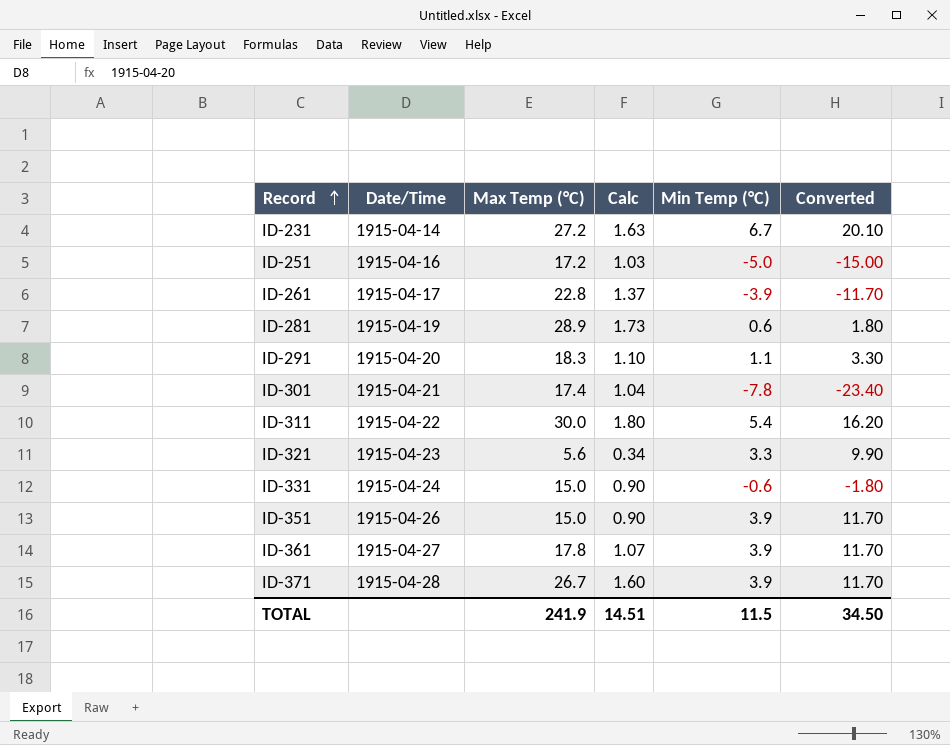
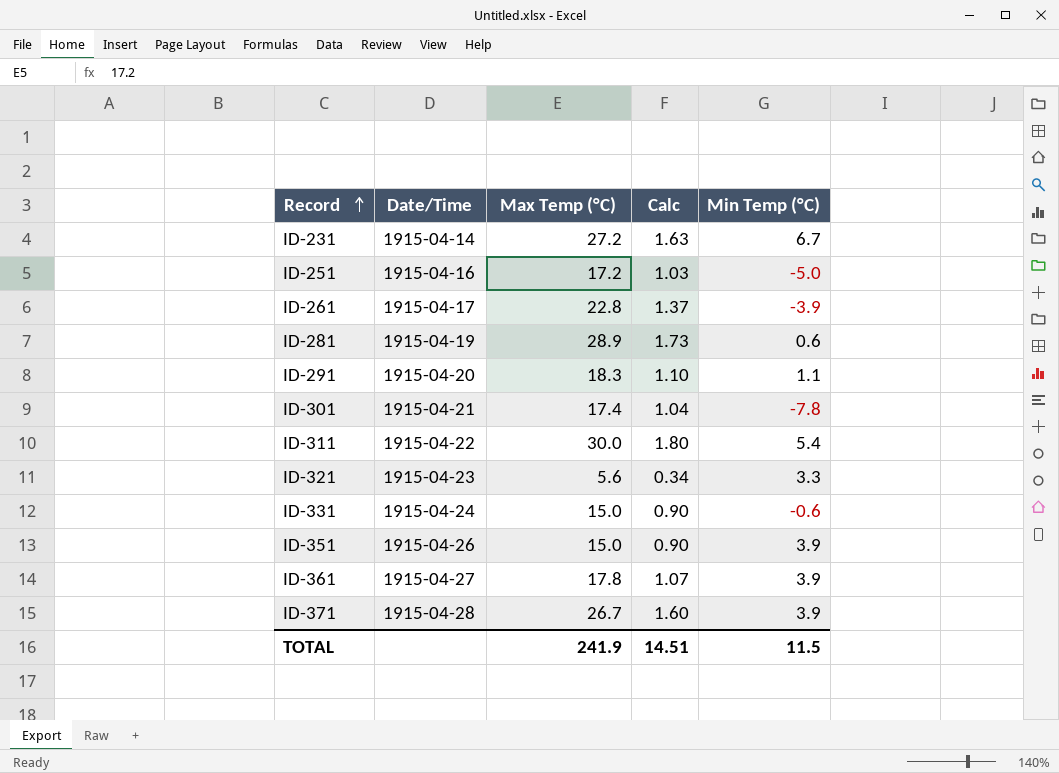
column Converted | formula: [Min Temp (°C)] * 3 -> none

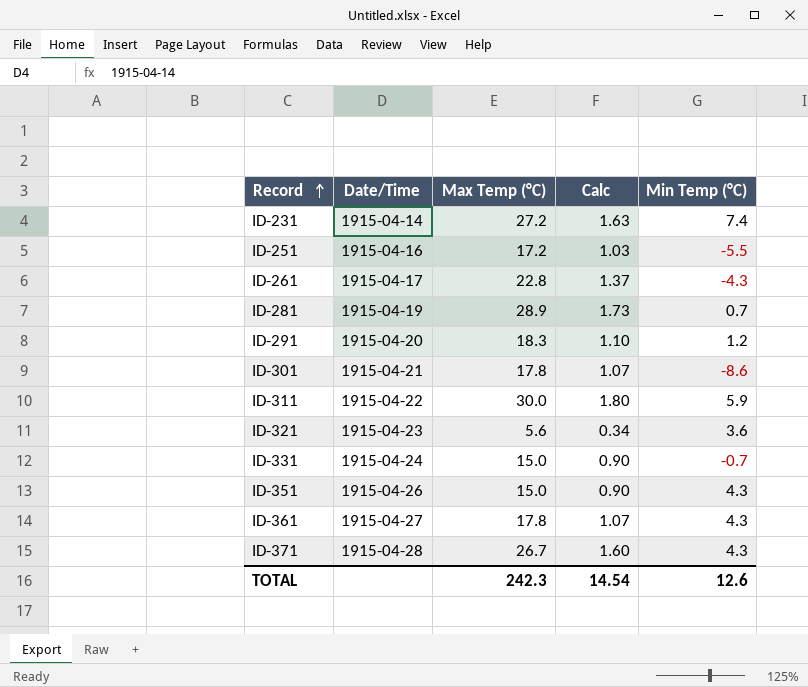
ID-231 | Min Temp (°C): 6.7 -> 7.4
ID-251 | Min Temp (°C): -5.0 -> -5.5
ID-261 | Min Temp (°C): -3.9 -> -4.3
ID-281 | Min Temp (°C): 0.6 -> 0.7
ID-291 | Min Temp (°C): 1.1 -> 1.2
ID-301 | Max Temp (°C): 17.4 -> 17.8
ID-301 | Calc: 1.04 -> 1.07
ID-301 | Min Temp (°C): -7.8 -> -8.6
ID-311 | Min Temp (°C): 5.4 -> 5.9
ID-321 | Min Temp (°C): 3.3 -> 3.6
ID-331 | Min Temp (°C): -0.6 -> -0.7
ID-351 | Min Temp (°C): 3.9 -> 4.3
ID-361 | Min Temp (°C): 3.9 -> 4.3
ID-371 | Min Temp (°C): 3.9 -> 4.3
TOTAL | Max Temp (°C): 241.9 -> 242.3
TOTAL | Calc: 14.51 -> 14.54
TOTAL | Min Temp (°C): 11.5 -> 12.6

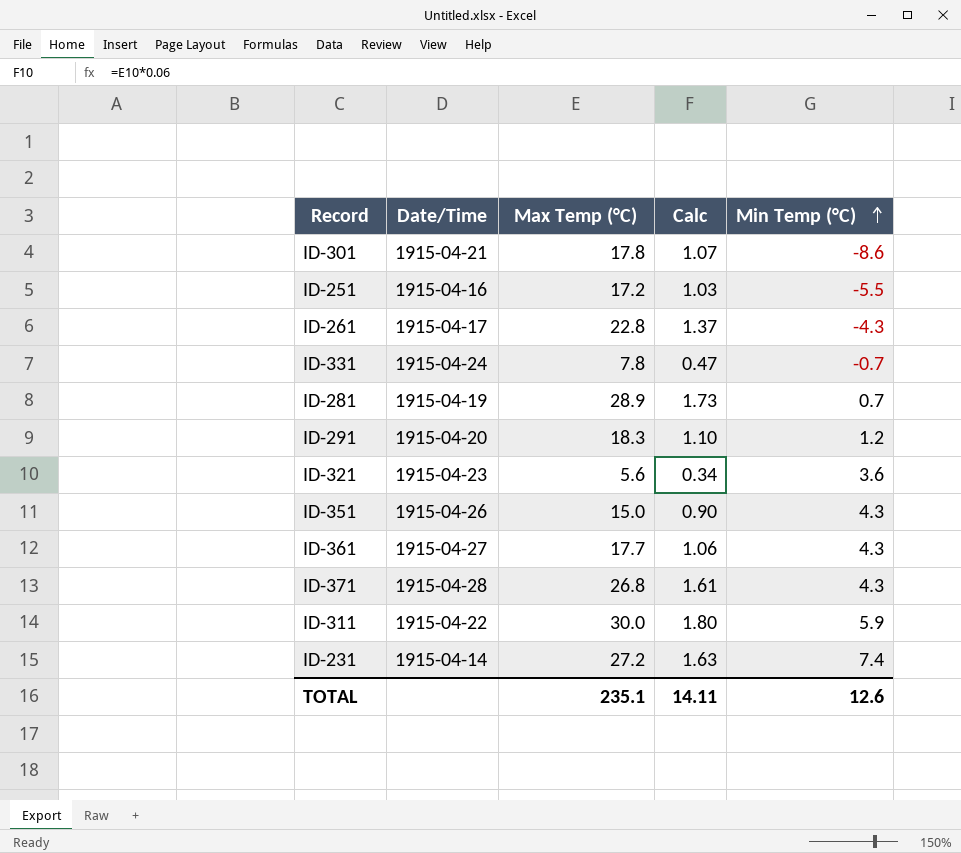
row order: Record ascending -> Min Temp (°C) ascending
ID-331 | Max Temp (°C): 15.0 -> 7.8
ID-331 | Calc: 0.90 -> 0.47
ID-361 | Max Temp (°C): 17.8 -> 17.7
ID-361 | Calc: 1.07 -> 1.06
ID-371 | Max Temp (°C): 26.7 -> 26.8
ID-371 | Calc: 1.60 -> 1.61
TOTAL | Max Temp (°C): 242.3 -> 235.1
TOTAL | Calc: 14.54 -> 14.11

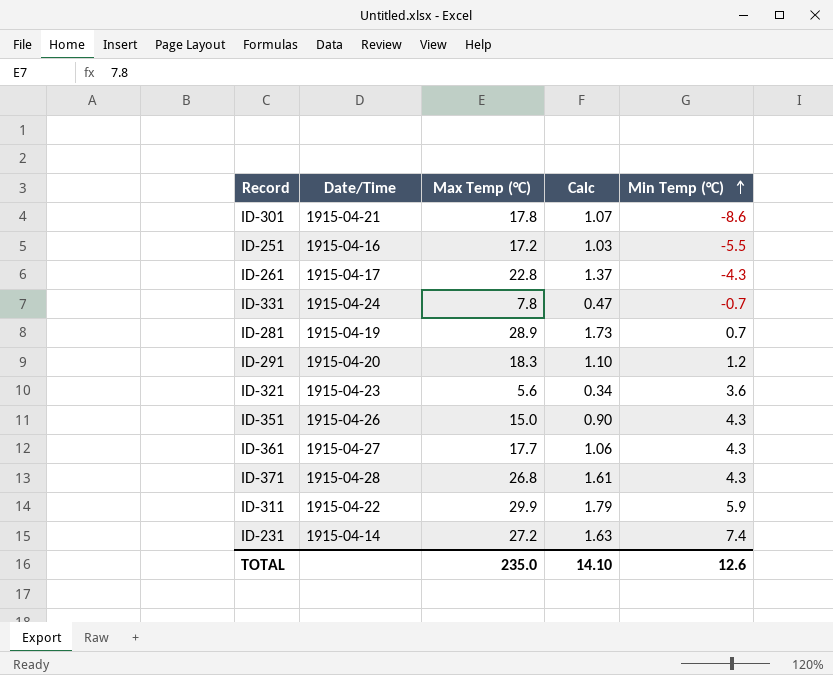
ID-311 | Max Temp (°C): 30.0 -> 29.9
ID-311 | Calc: 1.80 -> 1.79
TOTAL | Max Temp (°C): 235.1 -> 235.0
TOTAL | Calc: 14.11 -> 14.10

